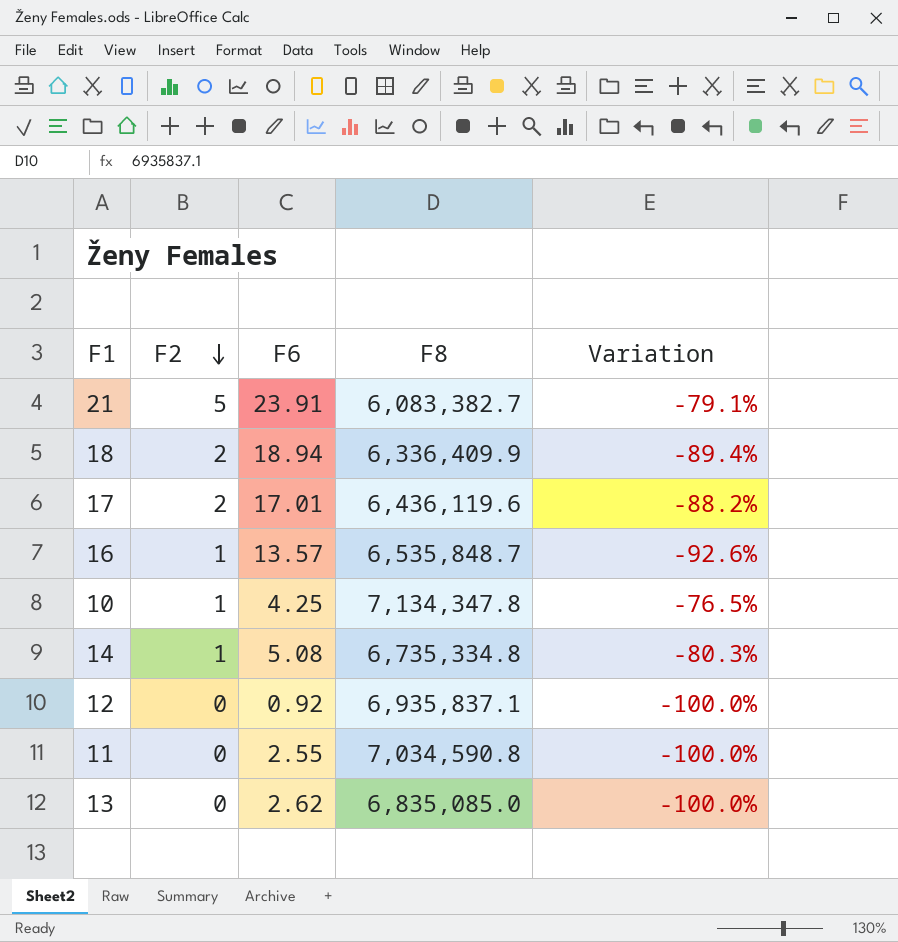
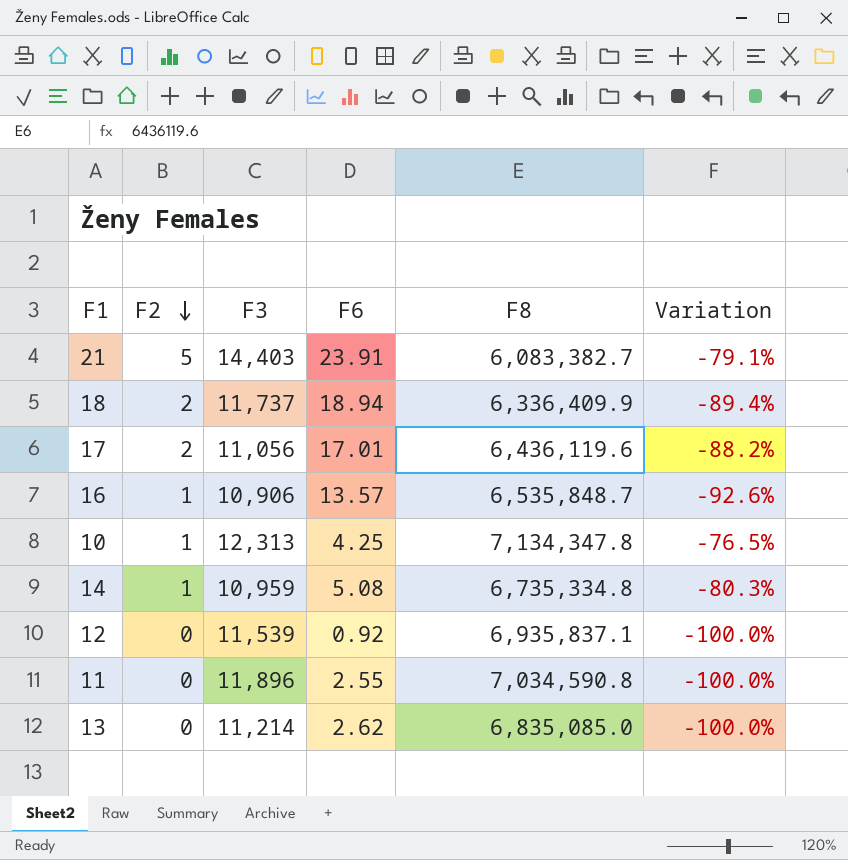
column F3 | position: none -> 3

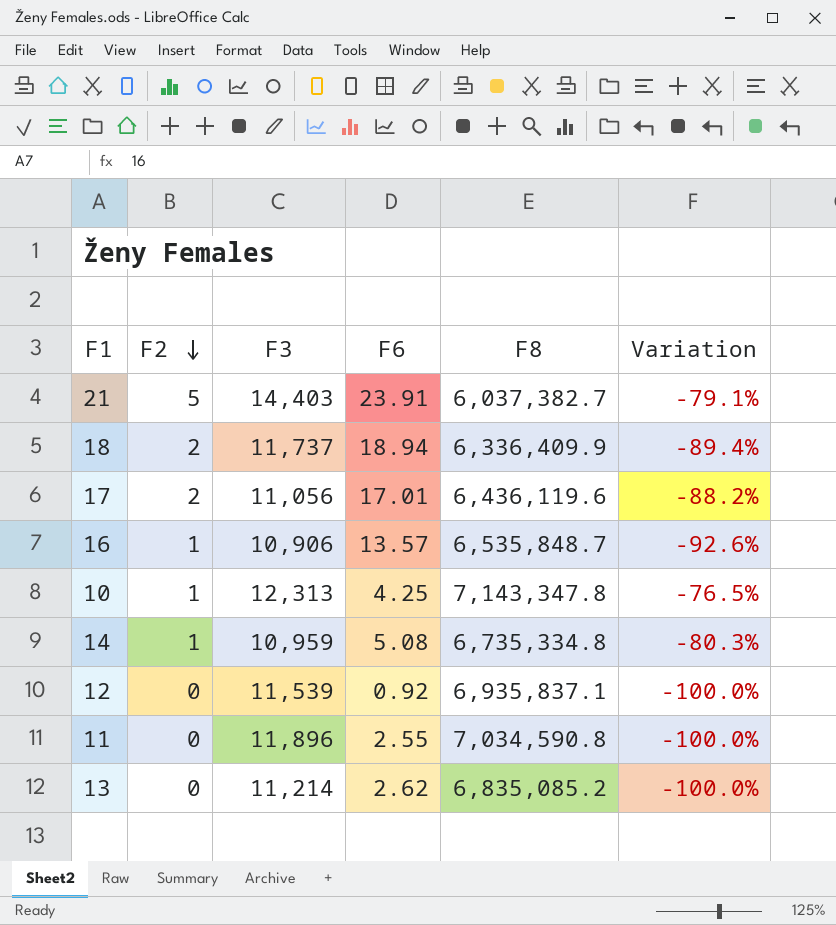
21 | F8: 6,083,382.7 -> 6,037,382.7
10 | F8: 7,134,347.8 -> 7,143,347.8
13 | F8: 6,835,085.0 -> 6,835,085.2

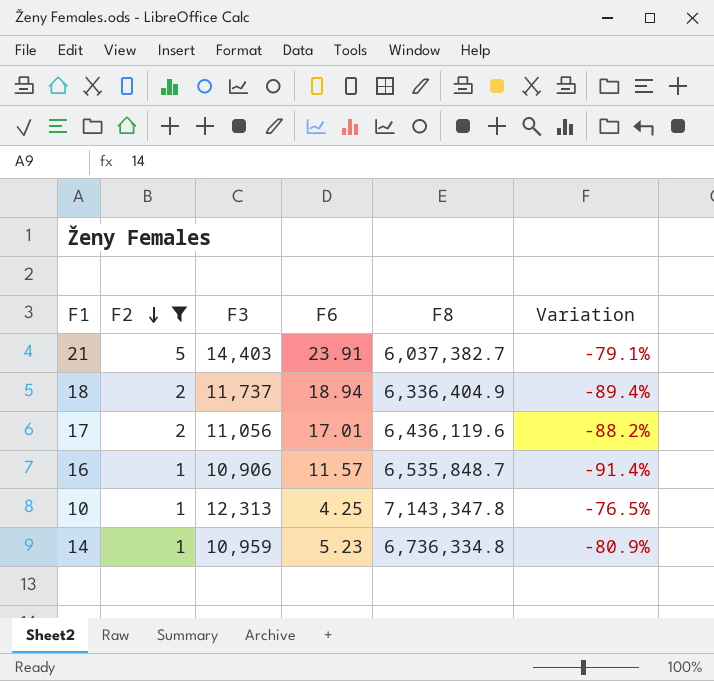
filter: none -> F2 != 0
18 | F8: 6,336,409.9 -> 6,336,404.9
16 | F6: 13.57 -> 11.57
16 | Variation: -92.6% -> -91.4%
14 | F6: 5.08 -> 5.23
14 | F8: 6,735,334.8 -> 6,736,334.8
14 | Variation: -80.3% -> -80.9%

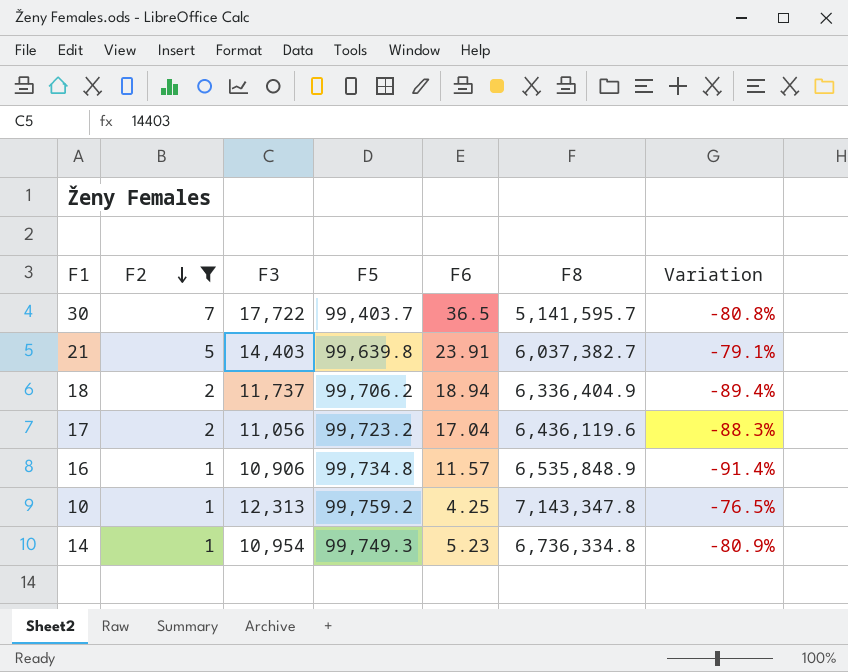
column F5 | position: none -> 4
row 30: none -> 7 | 17,722 | 99,403.7 | 36.5 | 5,141,595.7 | -80.8%
17 | F6: 17.01 -> 17.04
17 | Variation: -88.2% -> -88.3%
16 | F8: 6,535,848.7 -> 6,535,848.9
14 | F3: 10,959 -> 10,954

